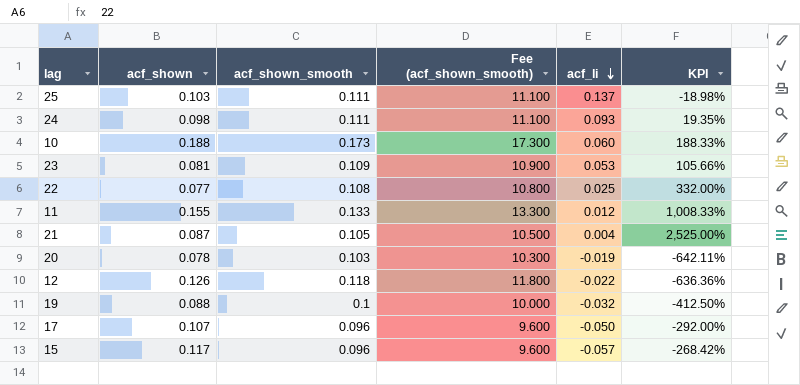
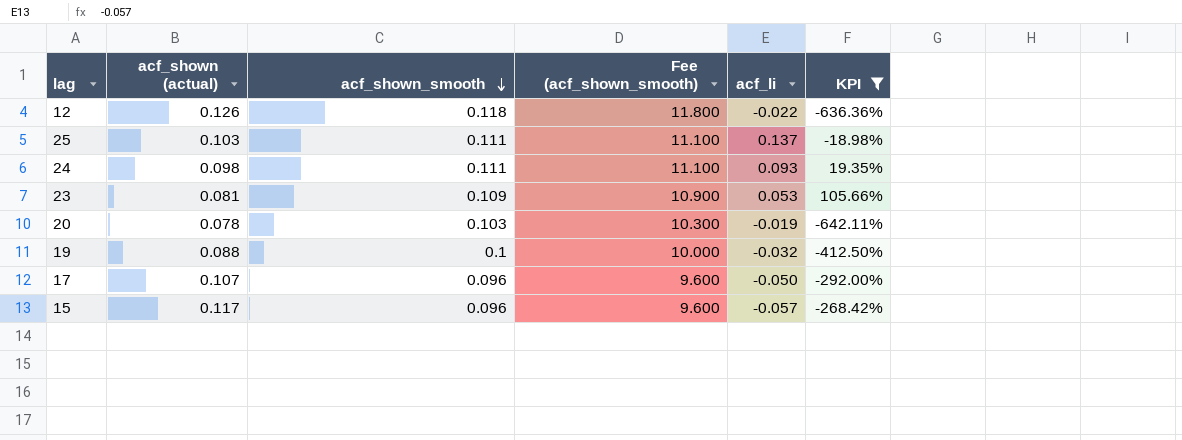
filter: none -> KPI <= 105.66%
row order: acf_li descending -> acf_shown_smooth descending
column name: acf_shown -> acf_shown (actual)

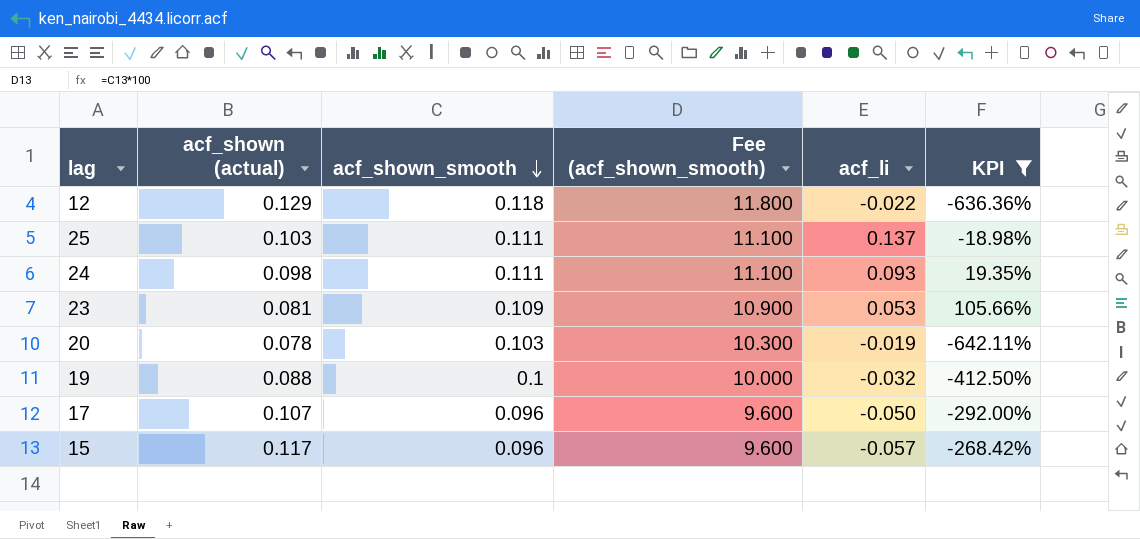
12 | acf_shown (actual): 0.126 -> 0.129

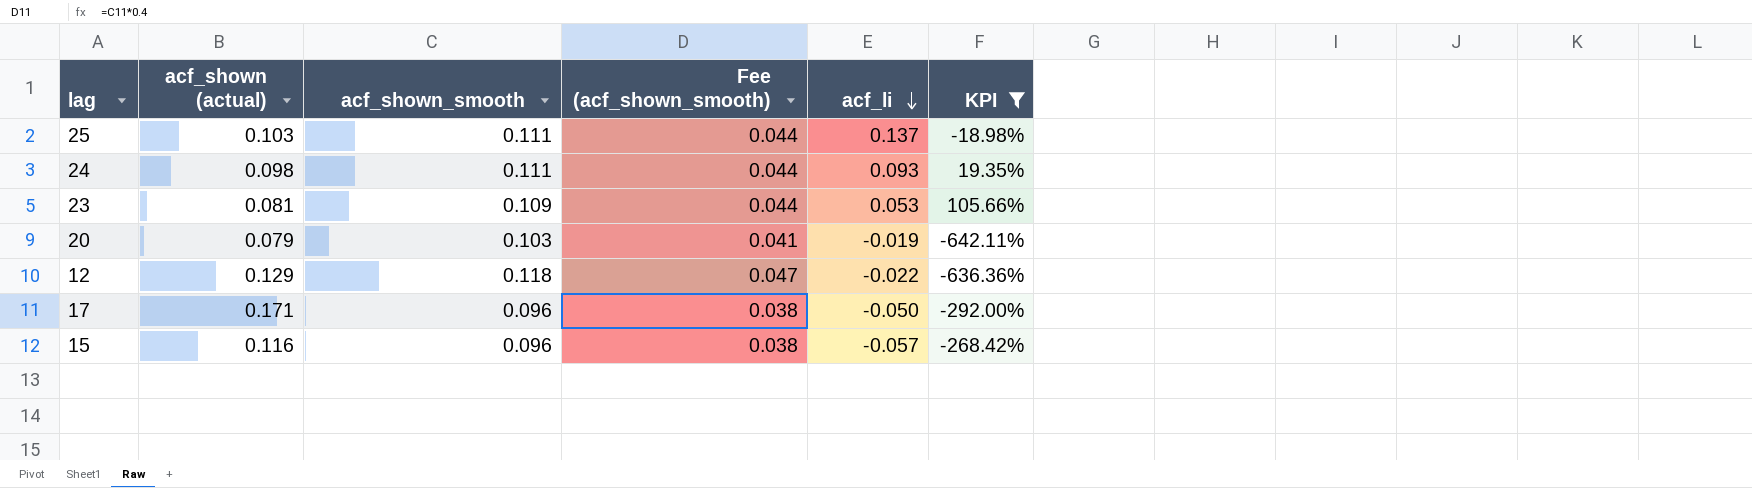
row order: acf_shown_smooth descending -> acf_li descending
column Fee (acf_shown_smooth) | formula: [acf_shown_smooth] * 100 -> [acf_shown_smooth] * 0.4
row 19: 0.088 | 0.1 | 10.000 | -0.032 | -412.50% -> none
20 | acf_shown (actual): 0.078 -> 0.079
17 | acf_shown (actual): 0.107 -> 0.171
15 | acf_shown (actual): 0.117 -> 0.116

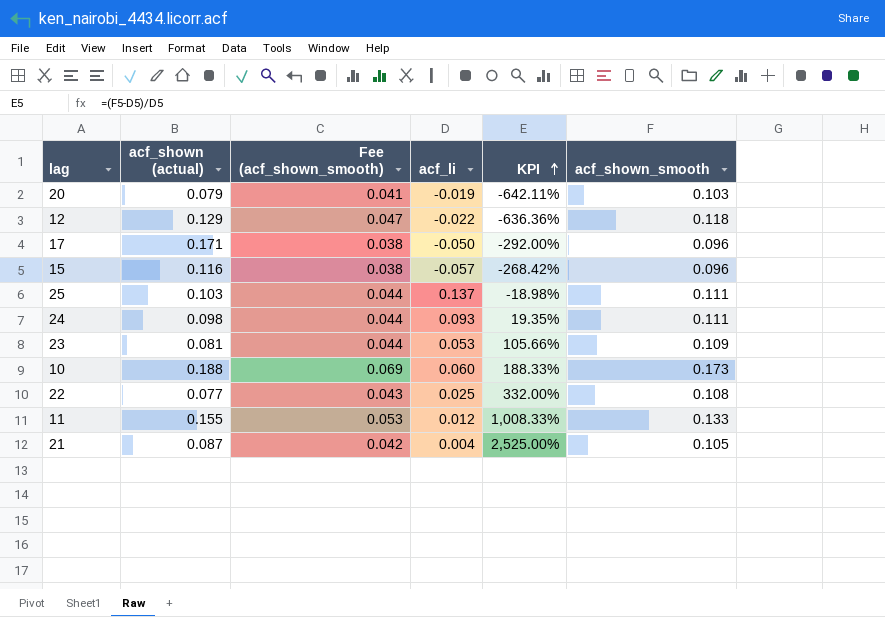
filter: KPI <= 105.66% -> none
row order: acf_li descending -> KPI ascending
column acf_shown_smooth | position: 3 -> 6

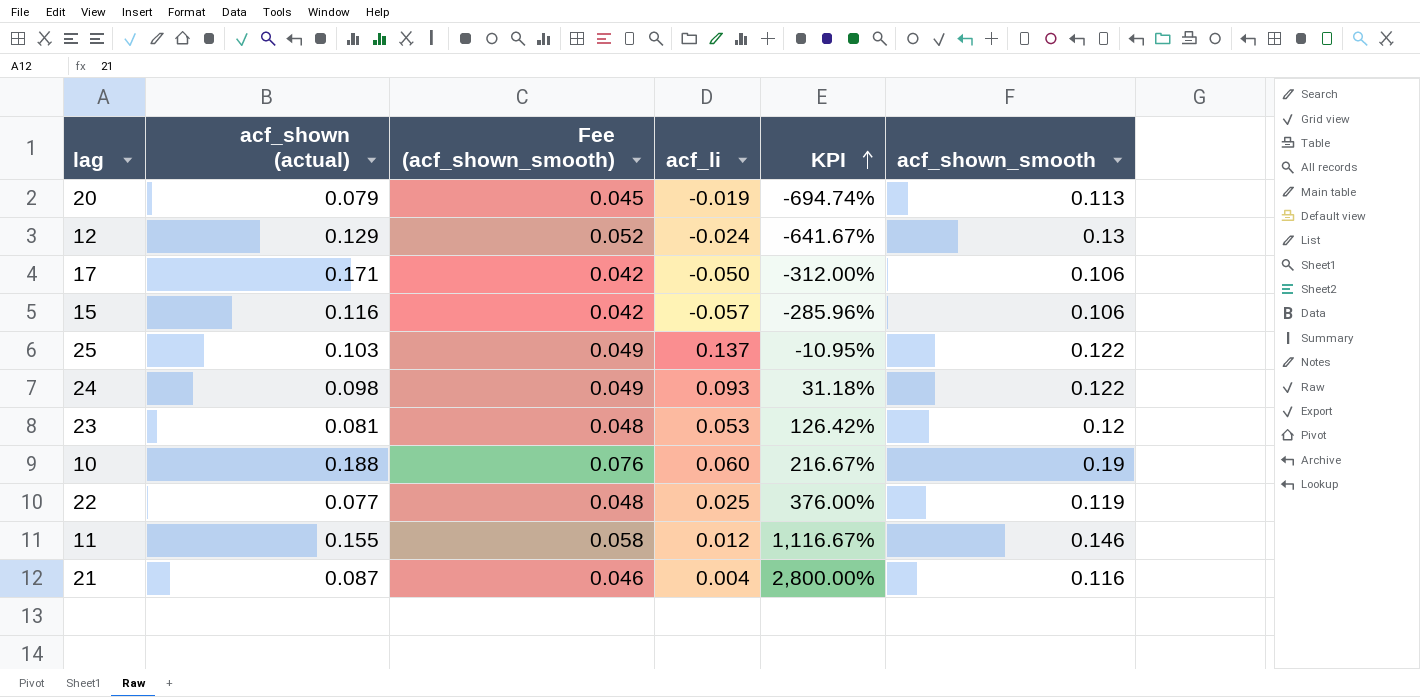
20 | Fee (acf_shown_smooth): 0.041 -> 0.045
20 | KPI: -642.11% -> -694.74%
20 | acf_shown_smooth: 0.103 -> 0.113
12 | Fee (acf_shown_smooth): 0.047 -> 0.052
12 | acf_li: -0.022 -> -0.024
12 | KPI: -636.36% -> -641.67%
12 | acf_shown_smooth: 0.118 -> 0.13
17 | Fee (acf_shown_smooth): 0.038 -> 0.042
17 | KPI: -292.00% -> -312.00%
17 | acf_shown_smooth: 0.096 -> 0.106
15 | Fee (acf_shown_smooth): 0.038 -> 0.042
15 | KPI: -268.42% -> -285.96%
15 | acf_shown_smooth: 0.096 -> 0.106
25 | Fee (acf_shown_smooth): 0.044 -> 0.049
25 | KPI: -18.98% -> -10.95%
25 | acf_shown_smooth: 0.111 -> 0.122
24 | Fee (acf_shown_smooth): 0.044 -> 0.049
24 | KPI: 19.35% -> 31.18%
24 | acf_shown_smooth: 0.111 -> 0.122
23 | Fee (acf_shown_smooth): 0.044 -> 0.048
23 | KPI: 105.66% -> 126.42%
23 | acf_shown_smooth: 0.109 -> 0.12
10 | Fee (acf_shown_smooth): 0.069 -> 0.076
10 | KPI: 188.33% -> 216.67%
10 | acf_shown_smooth: 0.173 -> 0.19
22 | Fee (acf_shown_smooth): 0.043 -> 0.048
22 | KPI: 332.00% -> 376.00%
22 | acf_shown_smooth: 0.108 -> 0.119
11 | Fee (acf_shown_smooth): 0.053 -> 0.058
11 | KPI: 1,008.33% -> 1,116.67%
11 | acf_shown_smooth: 0.133 -> 0.146
21 | Fee (acf_shown_smooth): 0.042 -> 0.046
21 | KPI: 2,525.00% -> 2,800.00%
21 | acf_shown_smooth: 0.105 -> 0.116

